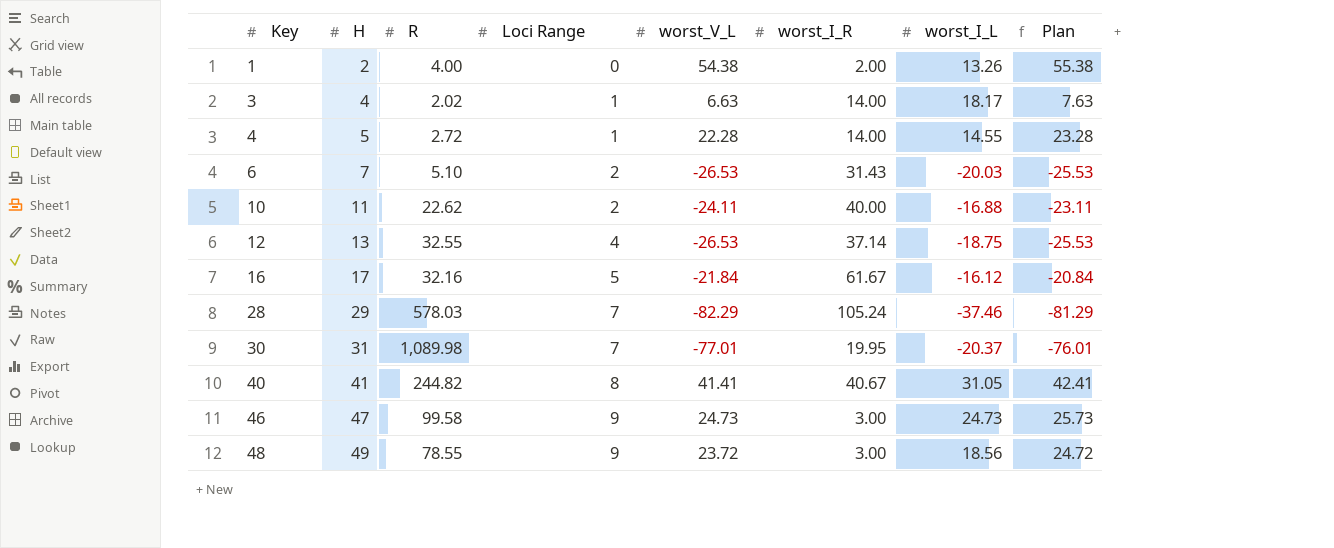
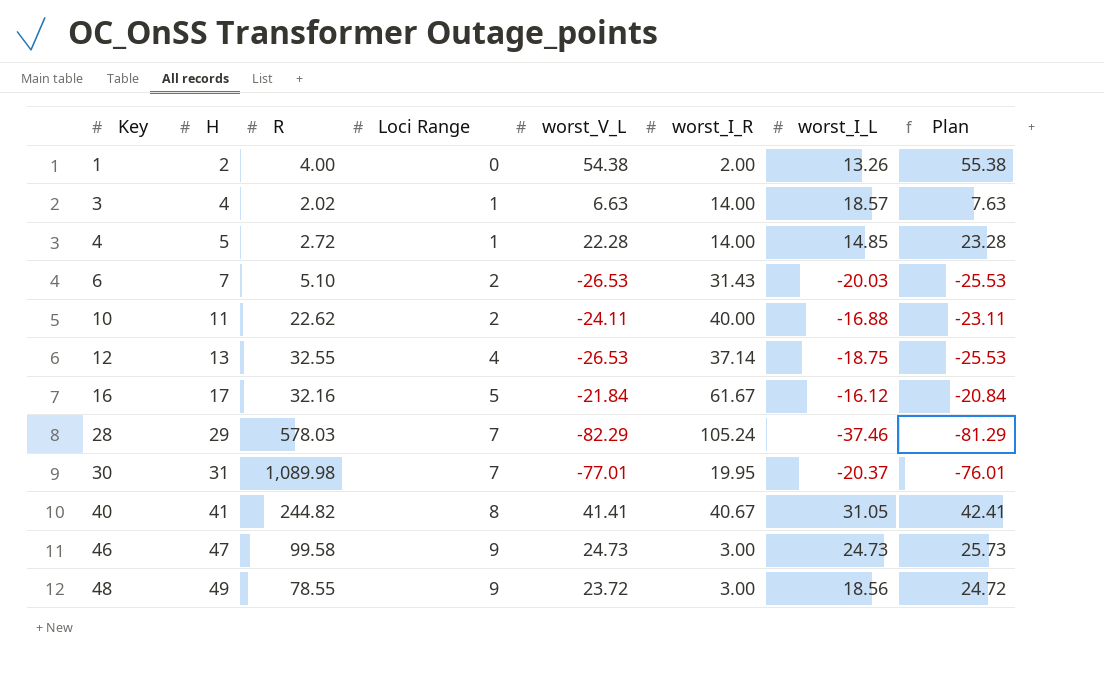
3 | worst_I_L: 18.17 -> 18.57
4 | worst_I_L: 14.55 -> 14.85

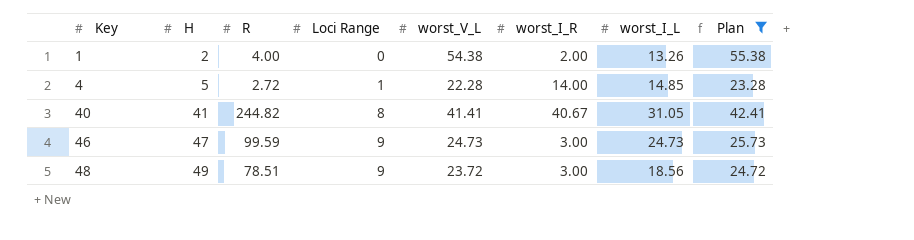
filter: none -> Plan >= 23.28
46 | R: 99.58 -> 99.59
48 | R: 78.55 -> 78.51

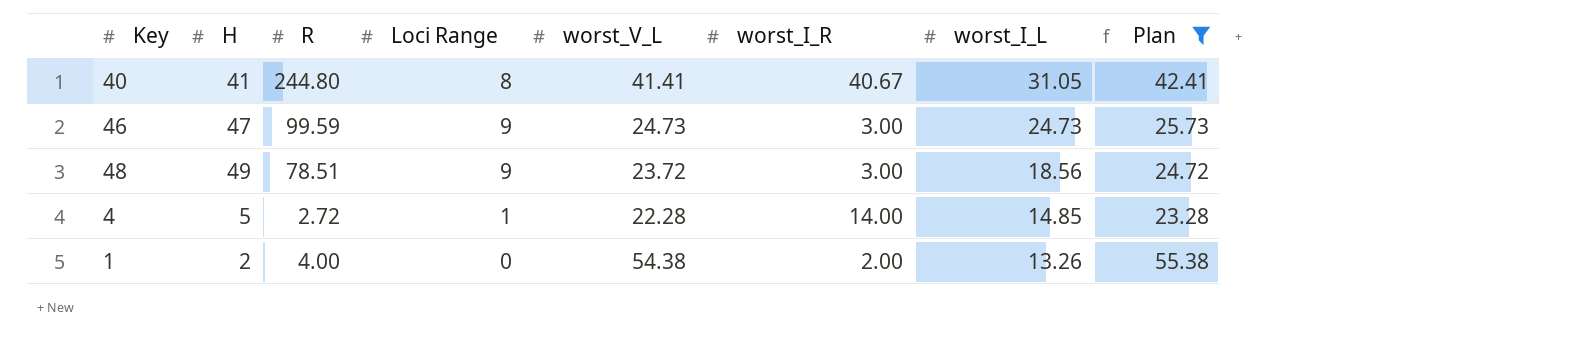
row order: Key ascending -> worst_I_L descending
40 | R: 244.82 -> 244.80

